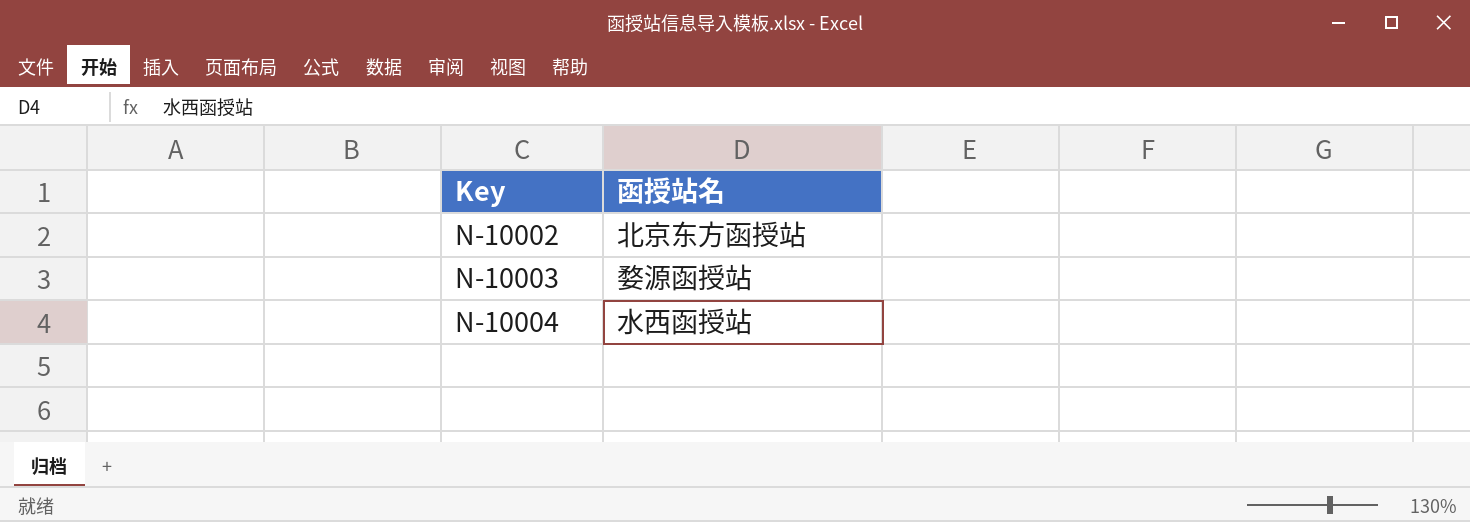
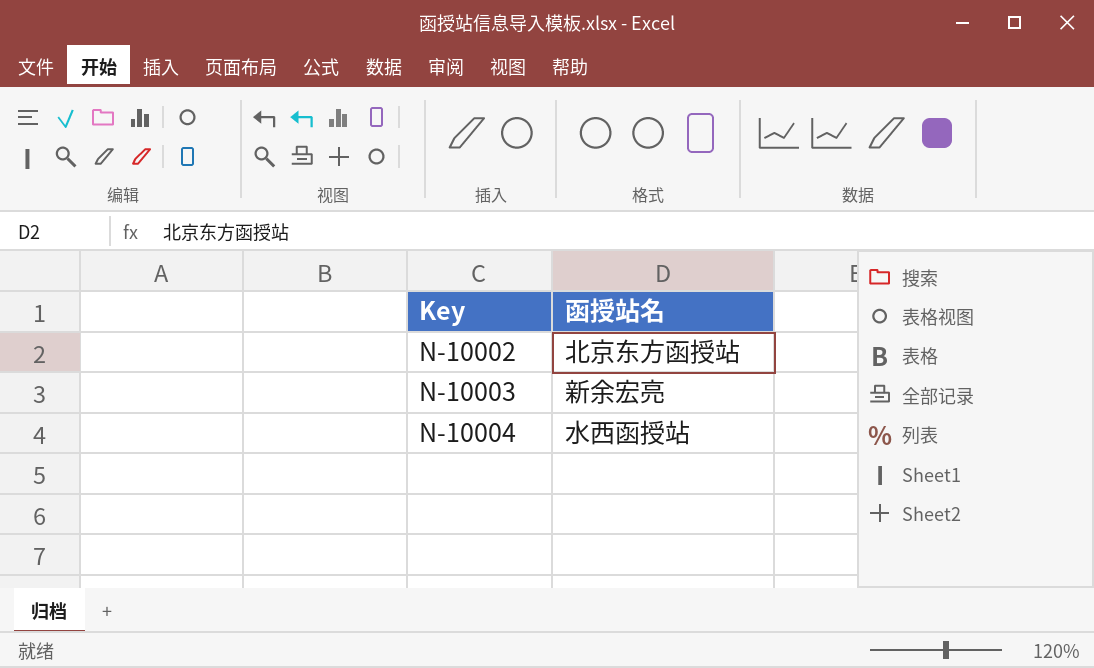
N-10003 | 函授站名: 婺源函授站 -> 新余宏亮

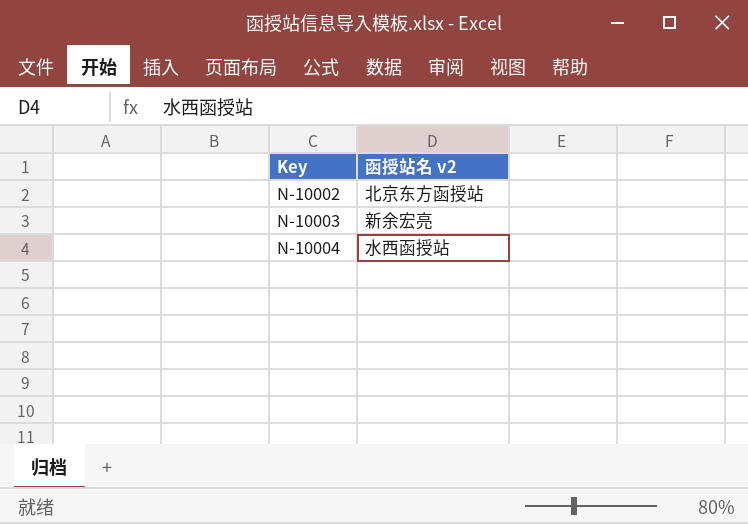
column name: 函授站名 -> 函授站名 v2

